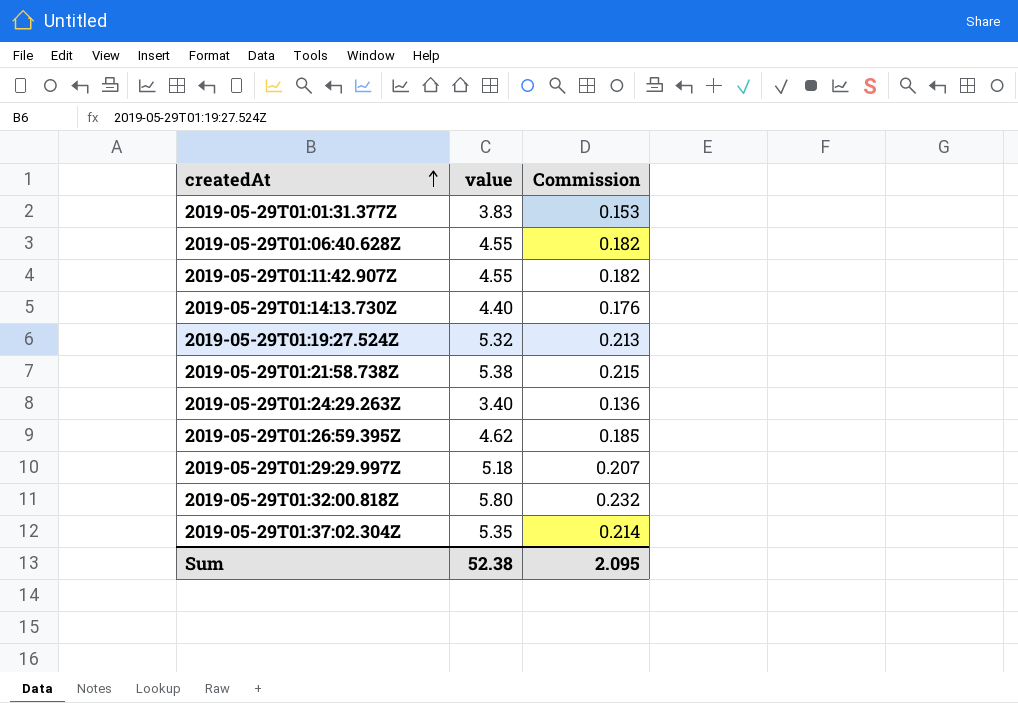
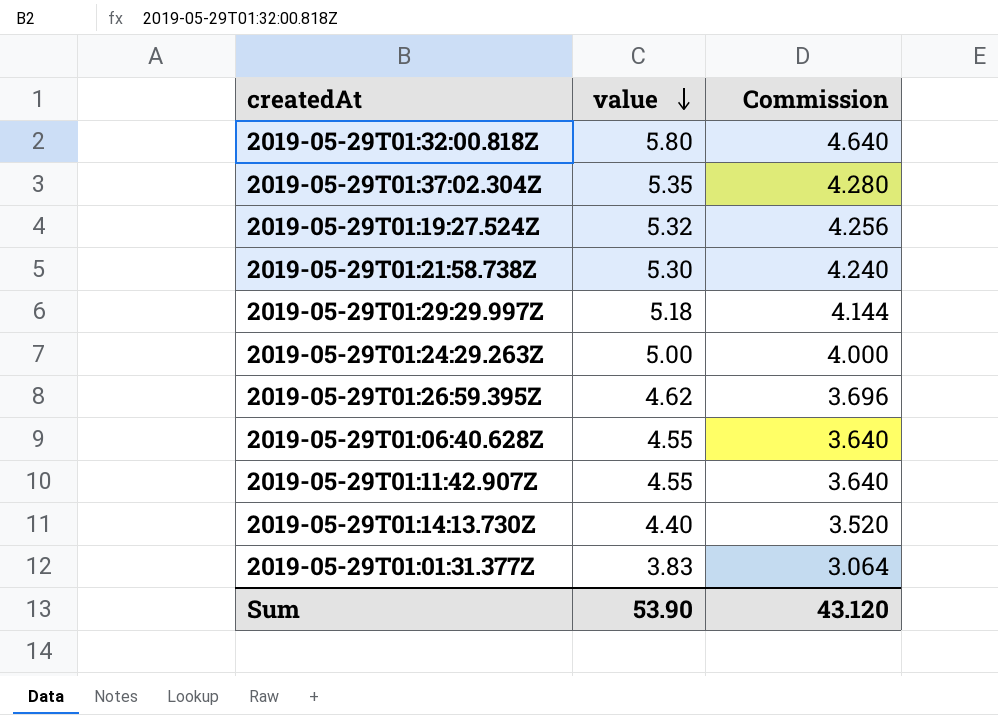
row order: createdAt ascending -> value descending
column Commission | formula: [value] * 0.04 -> [value] * 0.8
2019-05-29T01:21:58.738Z | value: 5.38 -> 5.30
2019-05-29T01:24:29.263Z | value: 3.40 -> 5.00
Sum | value: 52.38 -> 53.90
Sum | Commission: 2.095 -> 43.120

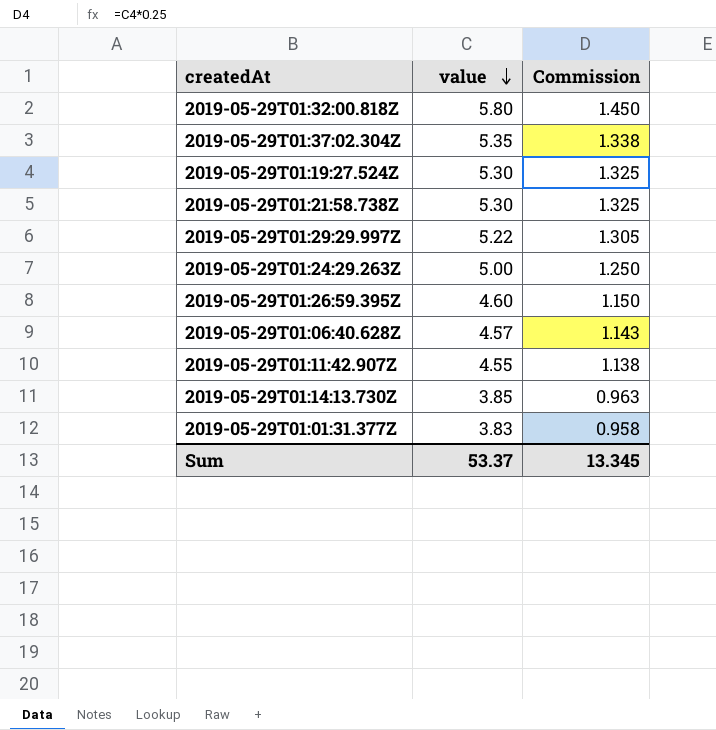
column Commission | formula: [value] * 0.8 -> [value] * 0.25
2019-05-29T01:19:27.524Z | value: 5.32 -> 5.30
2019-05-29T01:29:29.997Z | value: 5.18 -> 5.22
2019-05-29T01:26:59.395Z | value: 4.62 -> 4.60
2019-05-29T01:06:40.628Z | value: 4.55 -> 4.57
2019-05-29T01:14:13.730Z | value: 4.40 -> 3.85
Sum | value: 53.90 -> 53.37
Sum | Commission: 43.120 -> 13.345

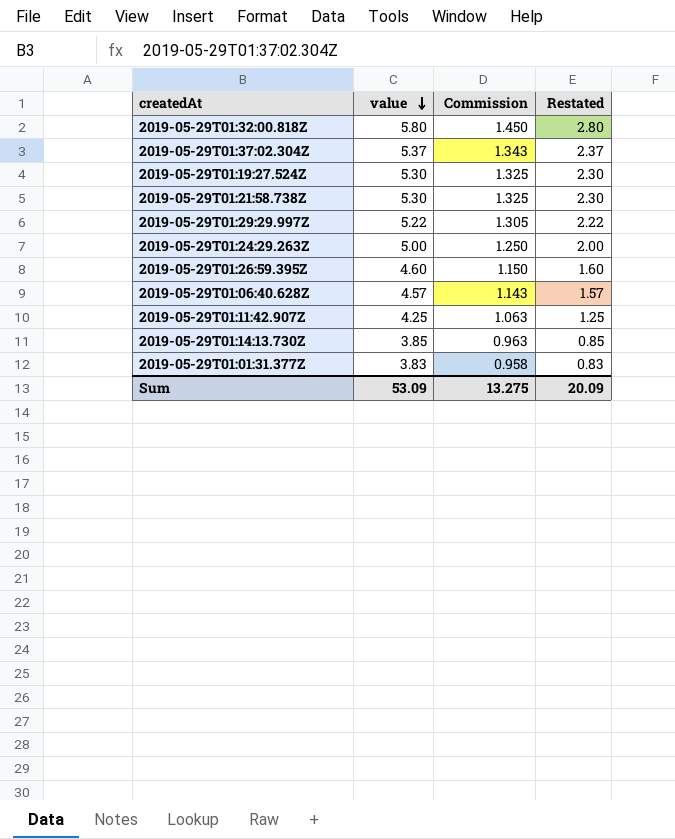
column Restated | formula: none -> [value] - 3
2019-05-29T01:37:02.304Z | value: 5.35 -> 5.37
2019-05-29T01:37:02.304Z | Commission: 1.338 -> 1.343
2019-05-29T01:11:42.907Z | value: 4.55 -> 4.25
2019-05-29T01:11:42.907Z | Commission: 1.138 -> 1.063
Sum | value: 53.37 -> 53.09
Sum | Commission: 13.345 -> 13.275

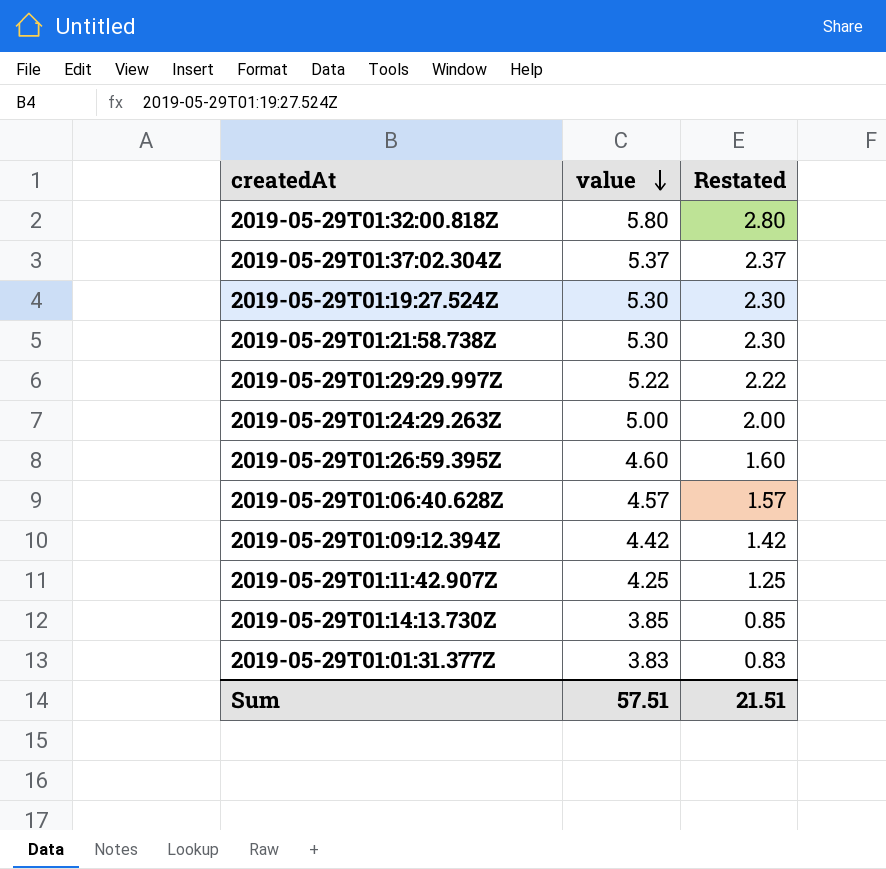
column Commission | formula: [value] * 0.25 -> none
row 2019-05-29T01:09:12.394Z: none -> 4.42 | 1.42
Sum | value: 53.09 -> 57.51
Sum | Restated: 20.09 -> 21.51

